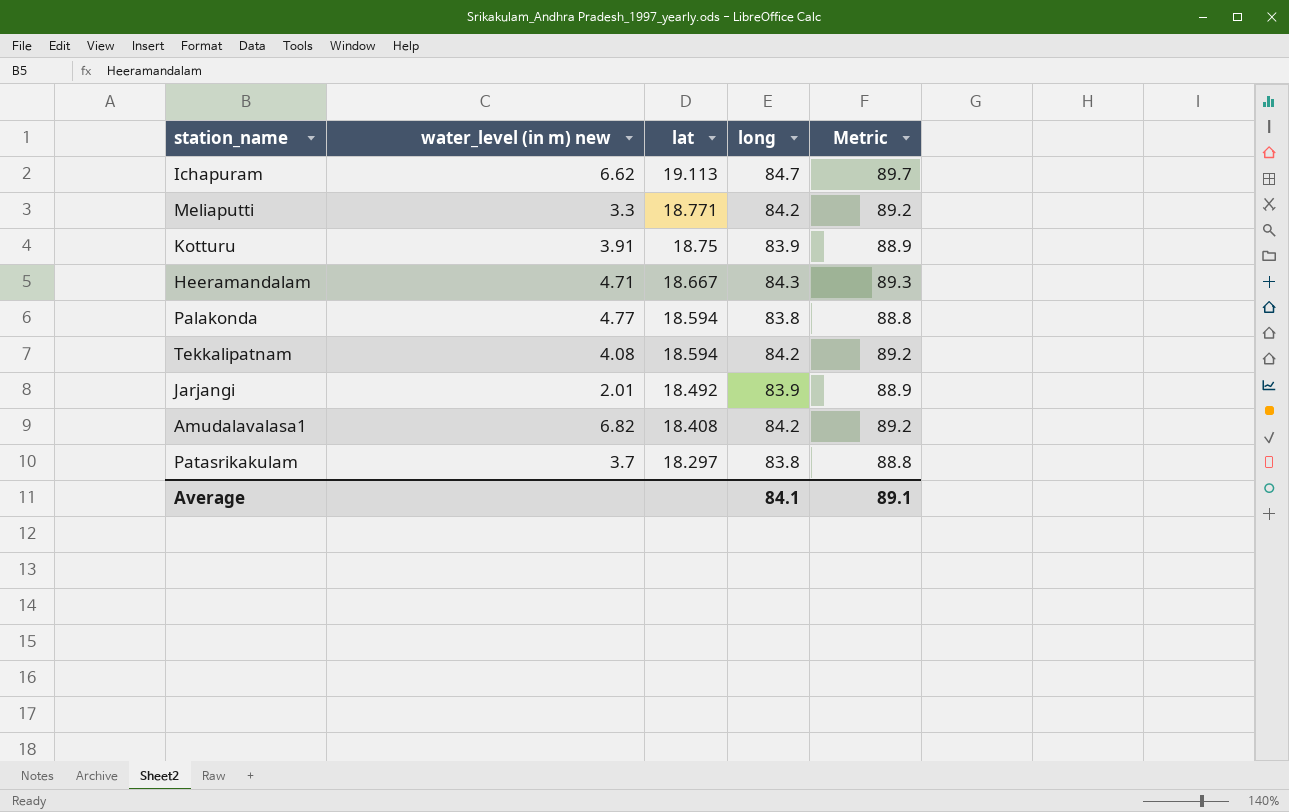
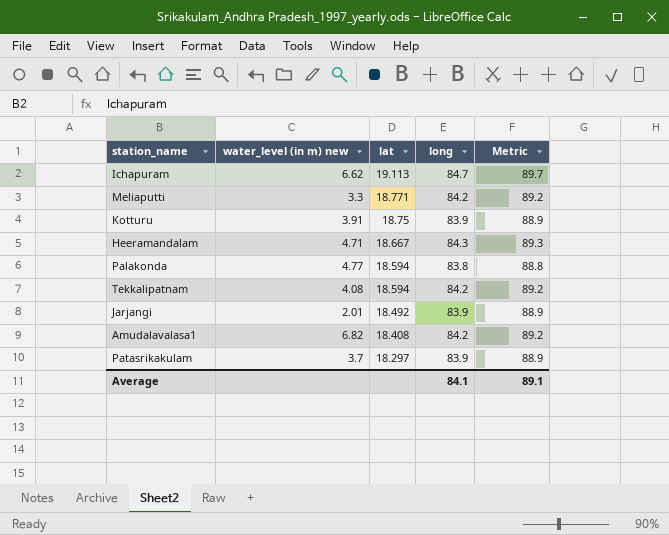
Patasrikakulam | long: 83.8 -> 83.9
Patasrikakulam | Metric: 88.8 -> 88.9

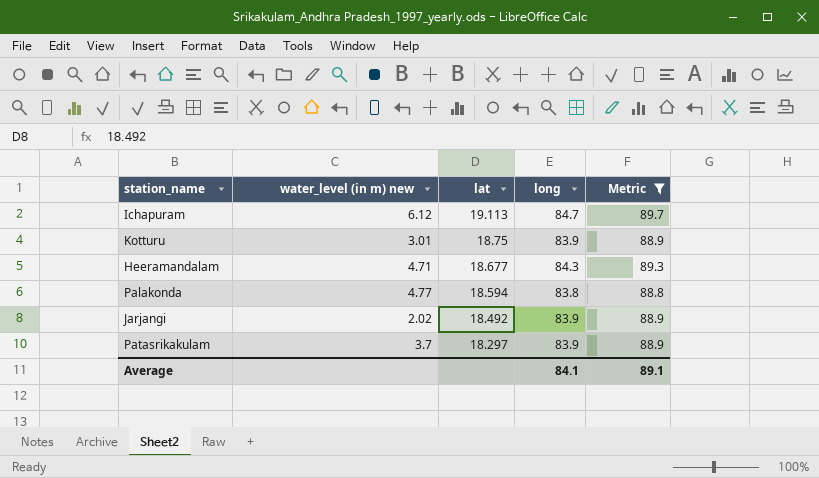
filter: none -> Metric != 89.2
Ichapuram | water_level (in m) new: 6.62 -> 6.12
Kotturu | water_level (in m) new: 3.91 -> 3.01
Heeramandalam | lat: 18.667 -> 18.677
Jarjangi | water_level (in m) new: 2.01 -> 2.02

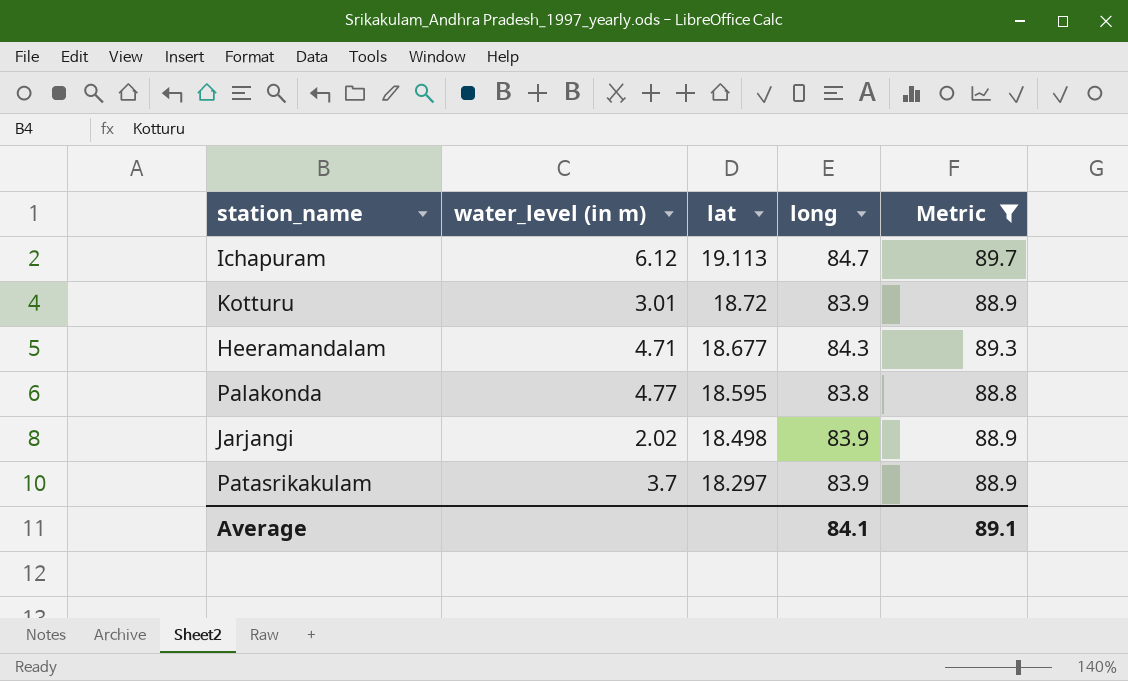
column name: water_level (in m) new -> water_level (in m)
Kotturu | lat: 18.75 -> 18.72
Palakonda | lat: 18.594 -> 18.595
Jarjangi | lat: 18.492 -> 18.498

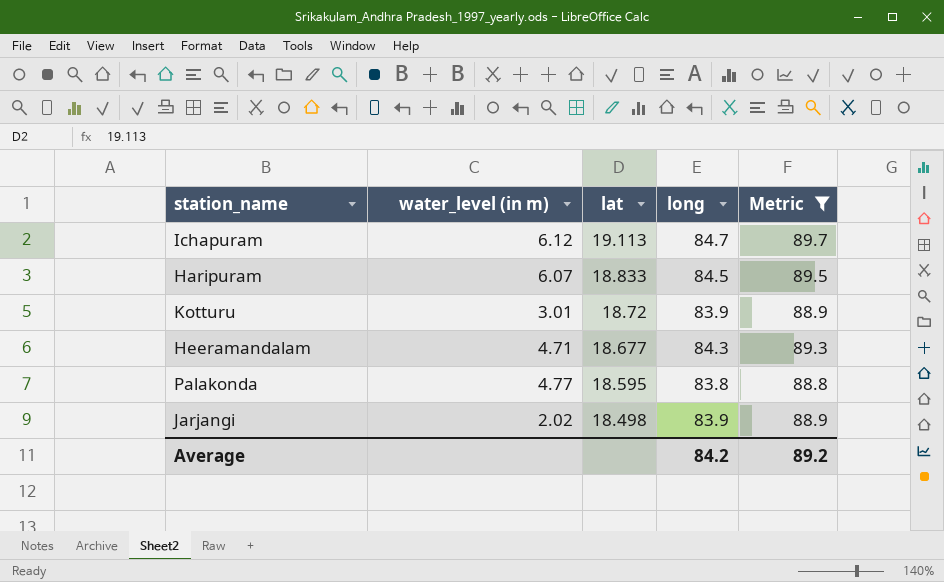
row Patasrikakulam: 3.7 | 18.297 | 83.9 | 88.9 -> none
row Haripuram: none -> 6.07 | 18.833 | 84.5 | 89.5
Average | long: 84.1 -> 84.2
Average | Metric: 89.1 -> 89.2

